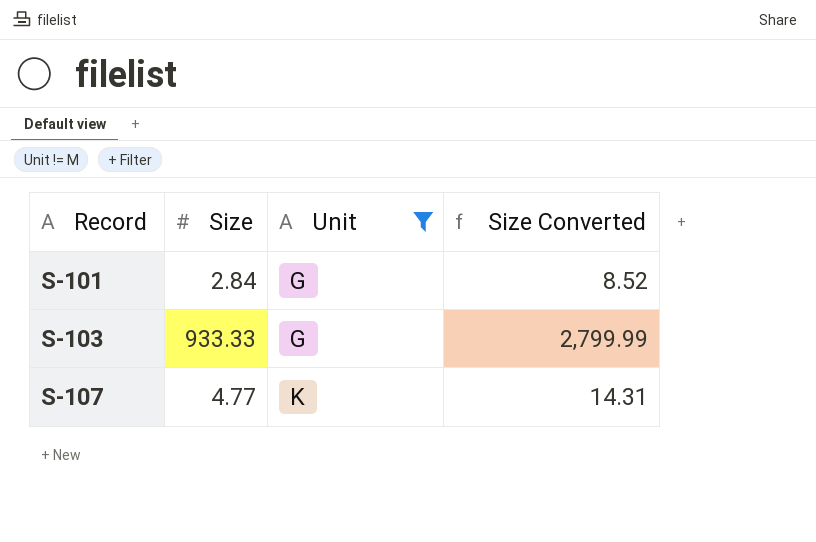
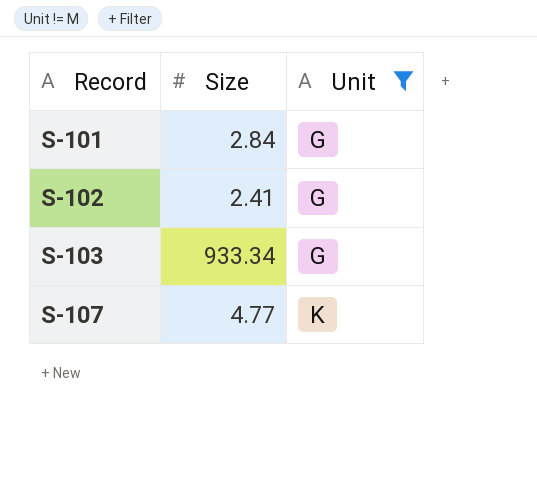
column Size Converted | formula: [Size] * 3 -> none
row S-102: none -> 2.41 | G
S-103 | Size: 933.33 -> 933.34

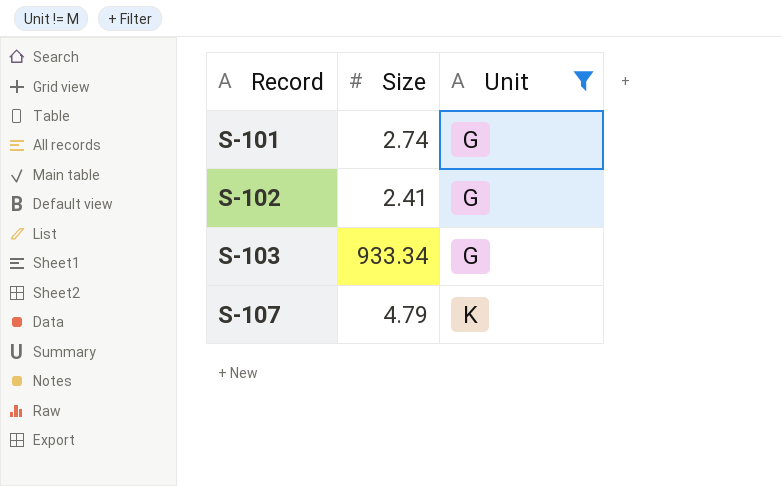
S-101 | Size: 2.84 -> 2.74
S-107 | Size: 4.77 -> 4.79

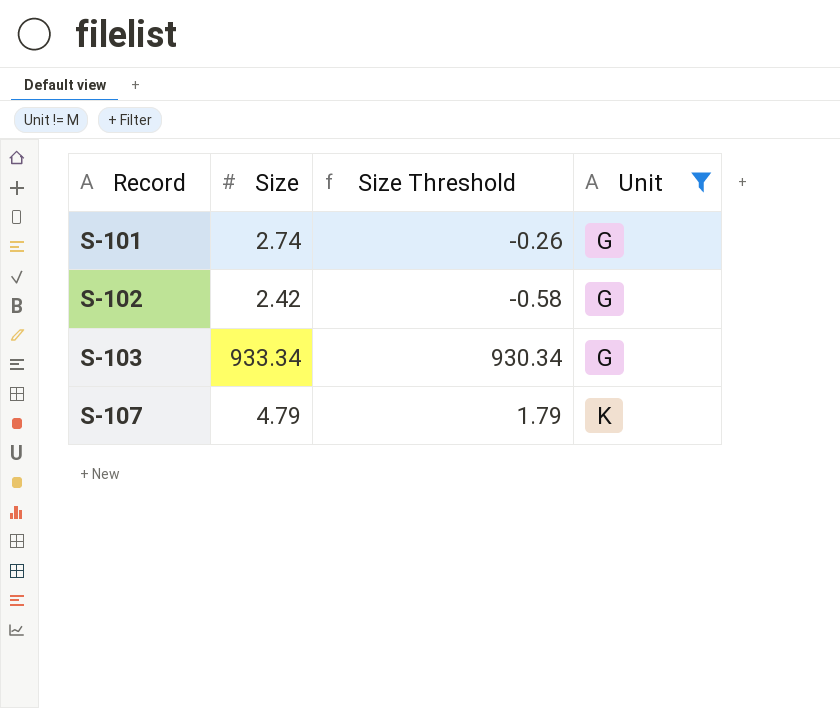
column Size Threshold | formula: none -> [Size] - 3
S-102 | Size: 2.41 -> 2.42

